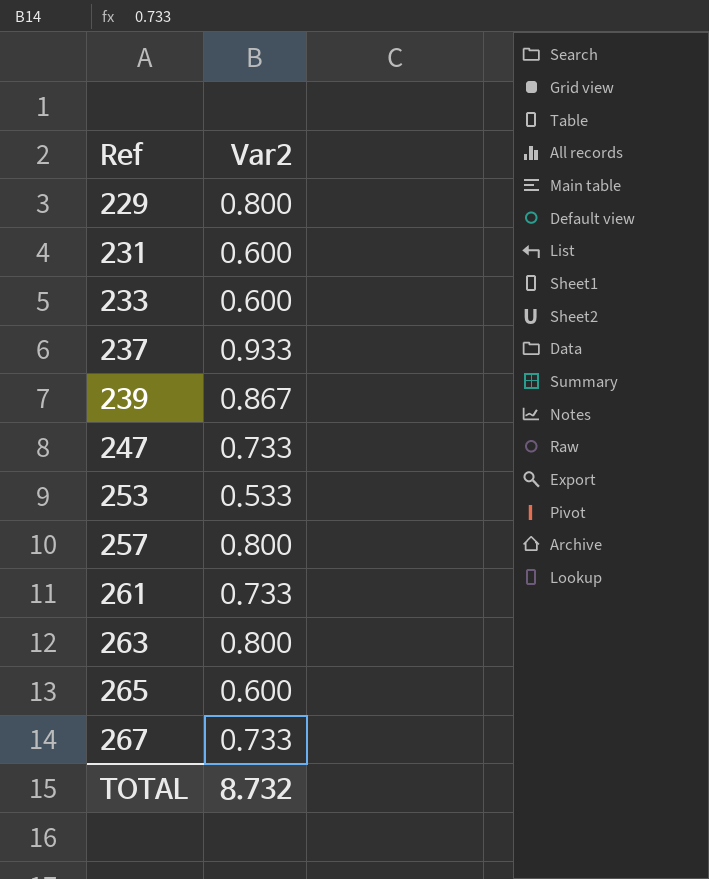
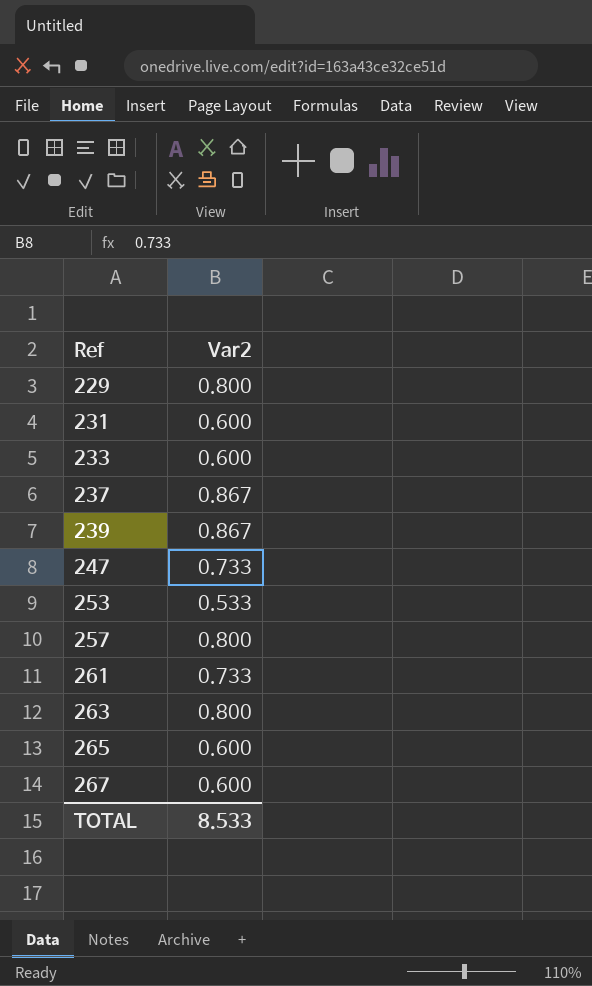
237 | Var2: 0.933 -> 0.867
267 | Var2: 0.733 -> 0.600
TOTAL | Var2: 8.732 -> 8.533

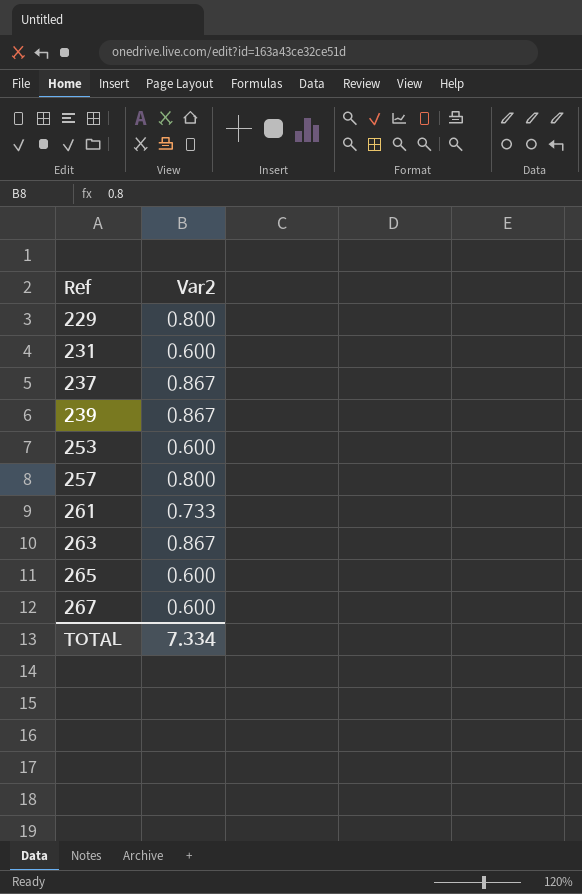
row 233: 0.600 -> none
row 247: 0.733 -> none
253 | Var2: 0.533 -> 0.600
263 | Var2: 0.800 -> 0.867
TOTAL | Var2: 8.533 -> 7.334

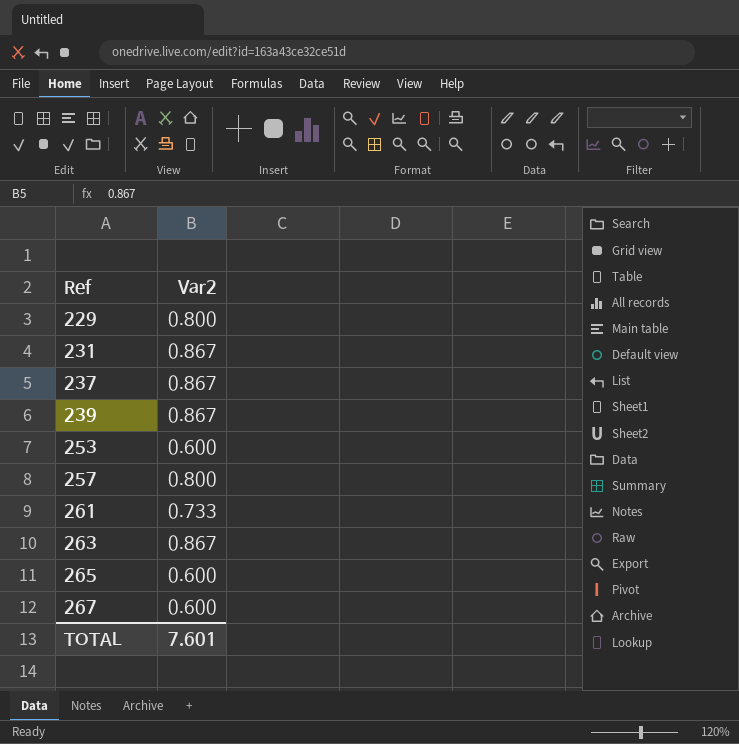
231 | Var2: 0.600 -> 0.867
TOTAL | Var2: 7.334 -> 7.601

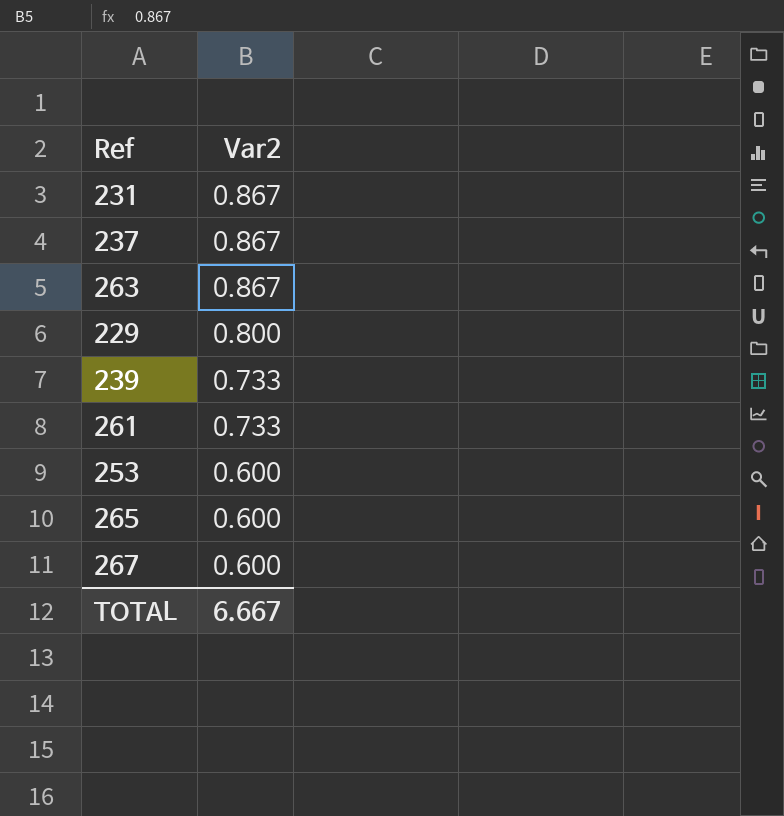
row order: Ref ascending -> Var2 descending
row 257: 0.800 -> none
239 | Var2: 0.867 -> 0.733
TOTAL | Var2: 7.601 -> 6.667

